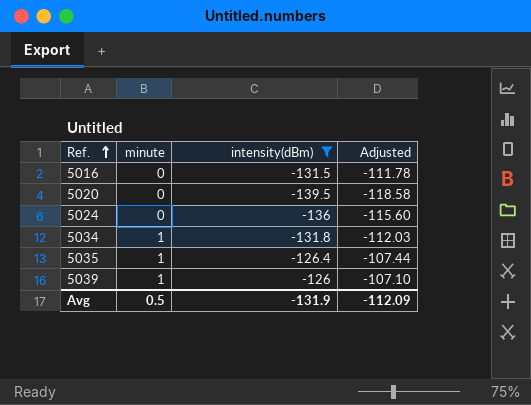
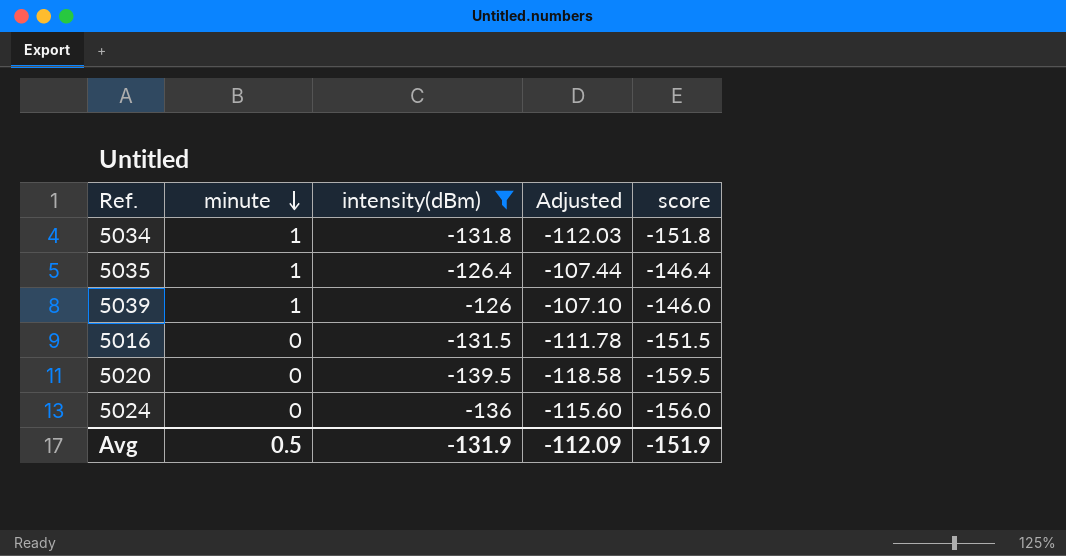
row order: Ref. ascending -> minute descending
column score | formula: none -> [intensity(dBm)] - 20

